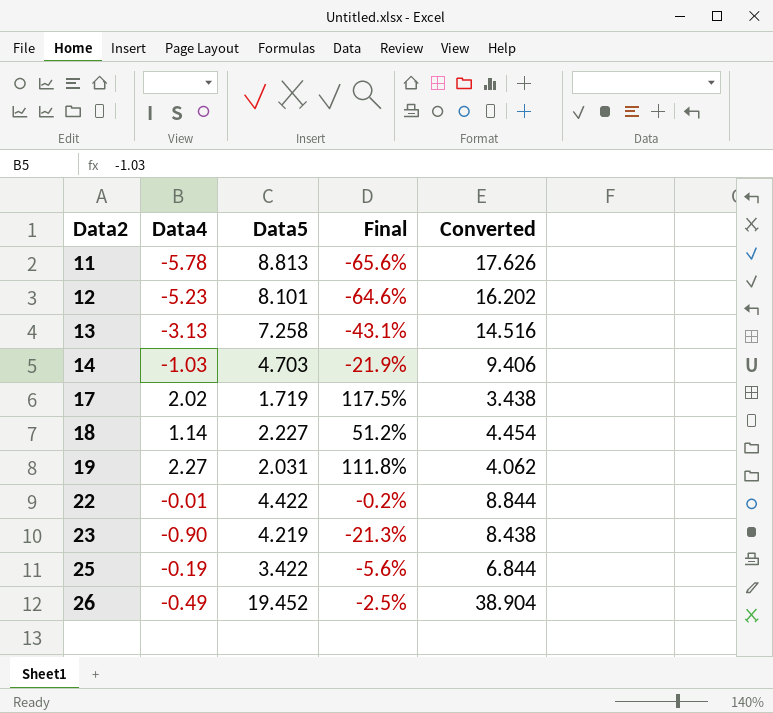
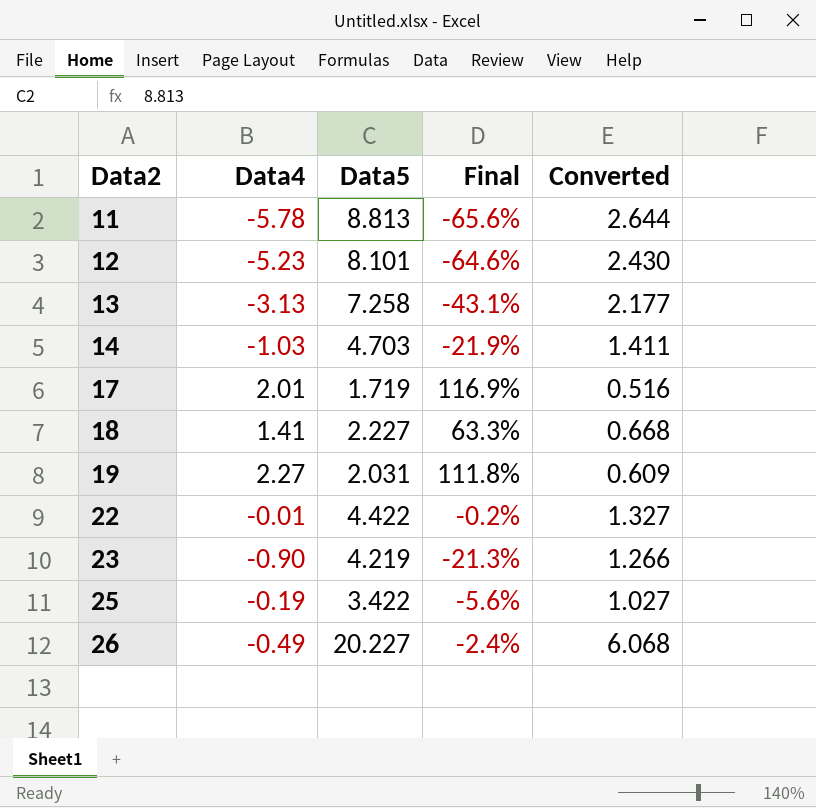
column Converted | formula: [Data5] * 2 -> [Data5] * 0.3
17 | Data4: 2.02 -> 2.01
17 | Final: 117.5% -> 116.9%
18 | Data4: 1.14 -> 1.41
18 | Final: 51.2% -> 63.3%
26 | Data5: 19.452 -> 20.227
26 | Final: -2.5% -> -2.4%

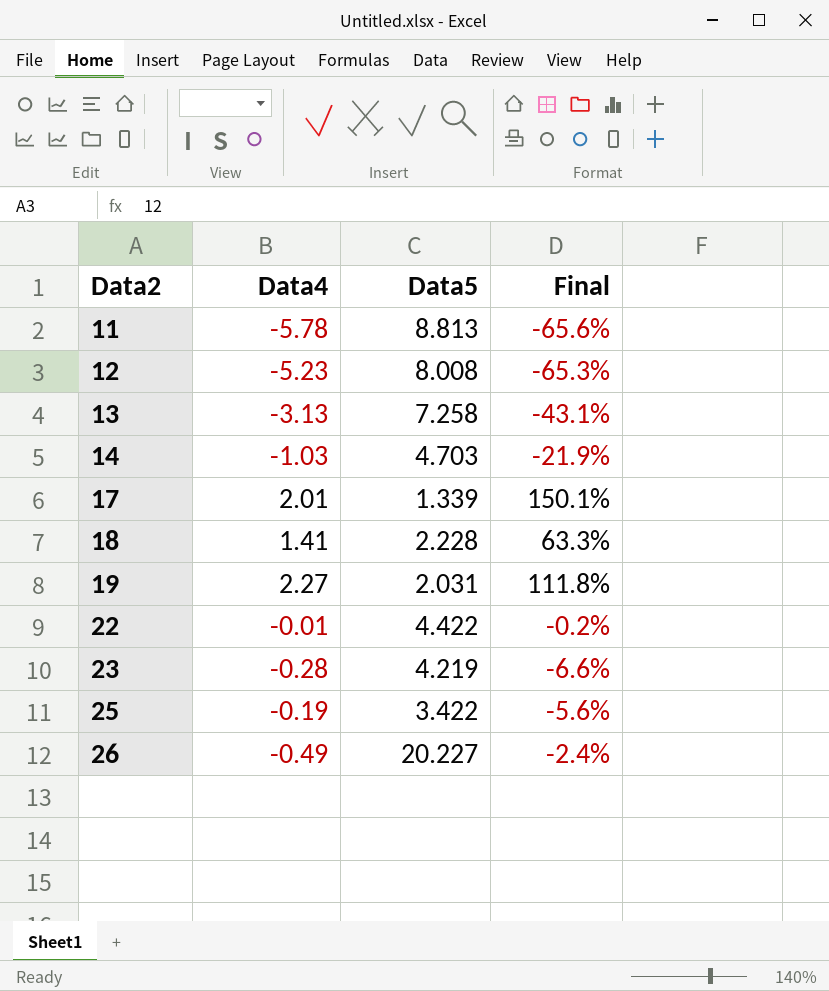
column Converted | formula: [Data5] * 0.3 -> none
12 | Data5: 8.101 -> 8.008
12 | Final: -64.6% -> -65.3%
17 | Data5: 1.719 -> 1.339
17 | Final: 116.9% -> 150.1%
18 | Data5: 2.227 -> 2.228
23 | Data4: -0.90 -> -0.28
23 | Final: -21.3% -> -6.6%

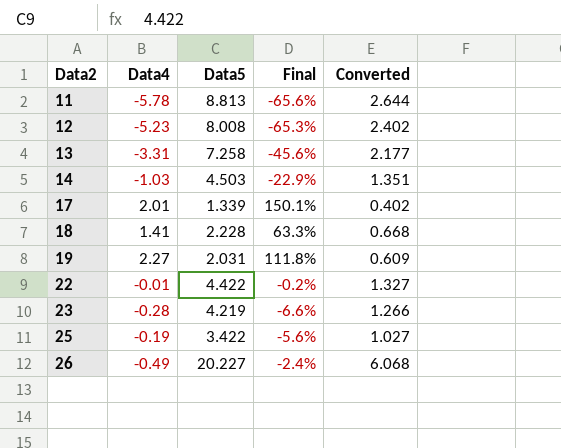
column Converted | formula: none -> [Data5] * 0.3
13 | Data4: -3.13 -> -3.31
13 | Final: -43.1% -> -45.6%
14 | Data5: 4.703 -> 4.503
14 | Final: -21.9% -> -22.9%

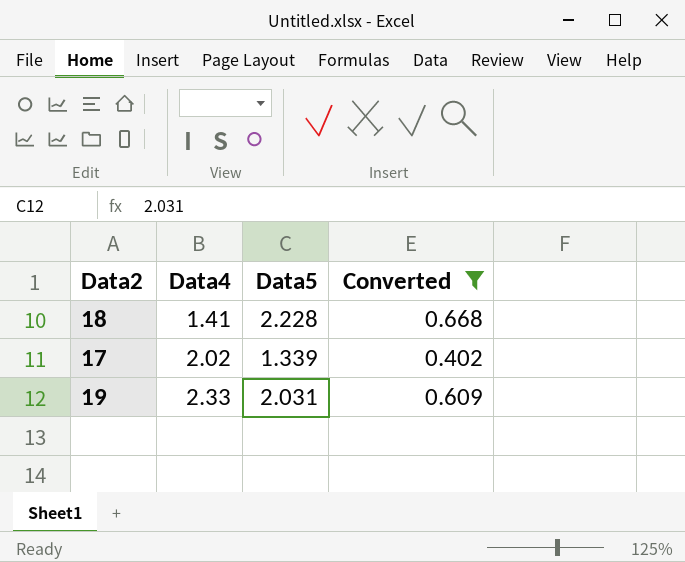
filter: none -> Converted <= 0.668
row order: Data2 ascending -> Data4 ascending
column Final | formula: [Data4] / [Data5] -> none
17 | Data4: 2.01 -> 2.02
19 | Data4: 2.27 -> 2.33

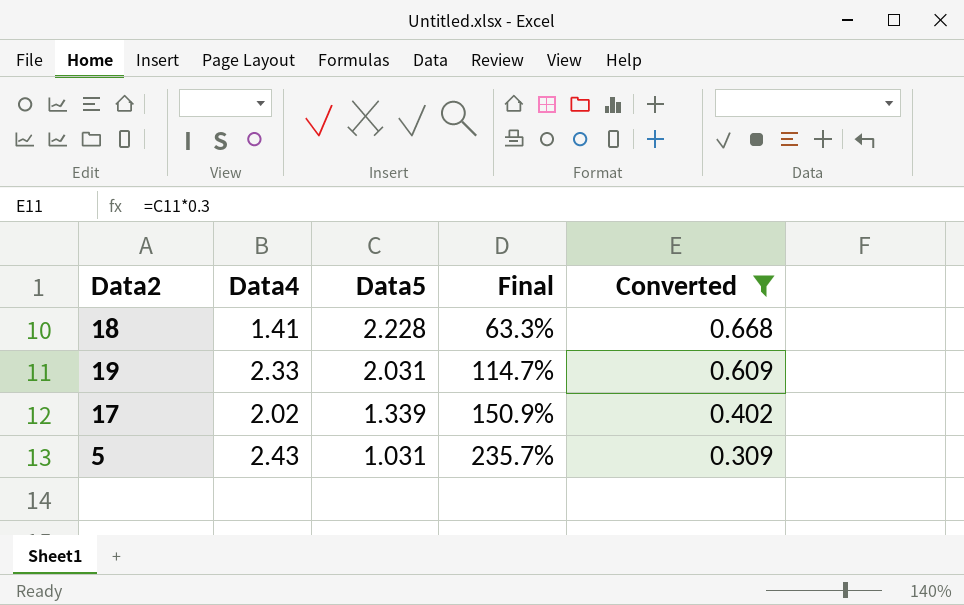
row order: Data4 ascending -> Data5 descending
column Final | formula: none -> [Data4] / [Data5]
row 5: none -> 2.43 | 1.031 | 235.7% | 0.309

